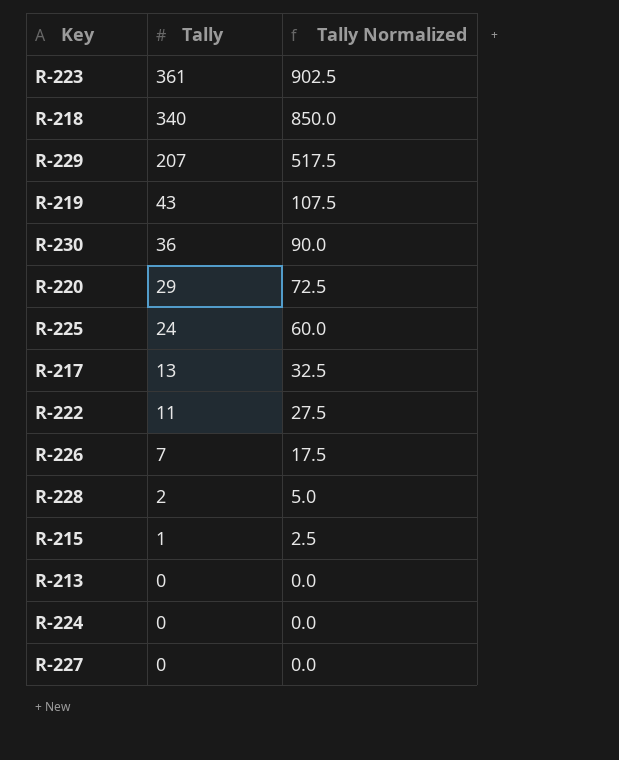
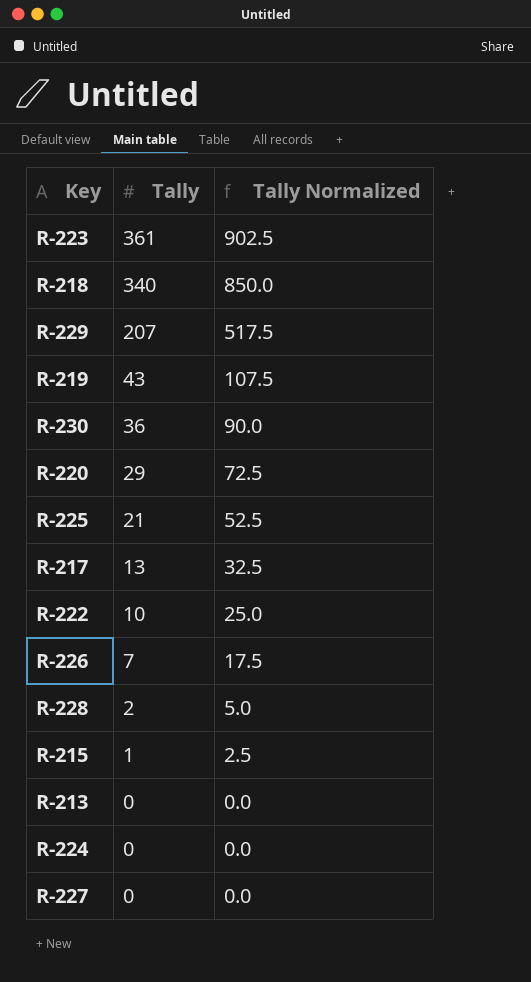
R-225 | Tally: 24 -> 21
R-225 | Tally Normalized: 60.0 -> 52.5
R-222 | Tally: 11 -> 10
R-222 | Tally Normalized: 27.5 -> 25.0

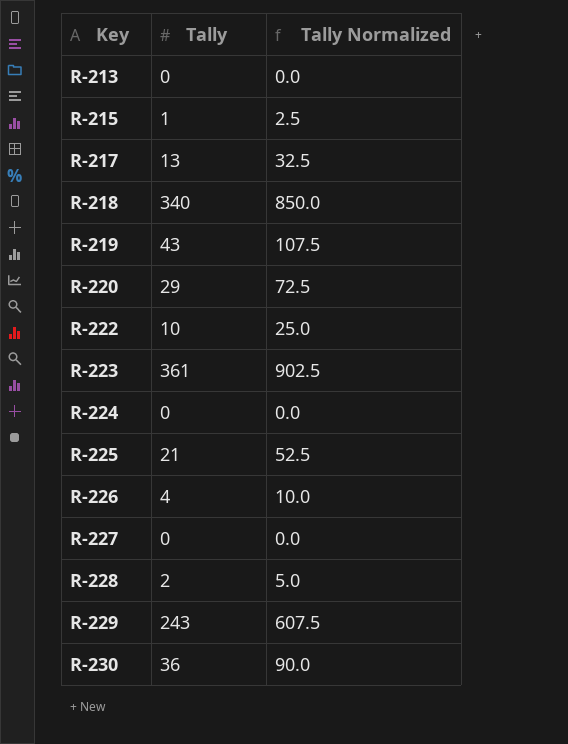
row order: Tally descending -> Key ascending
R-226 | Tally: 7 -> 4
R-226 | Tally Normalized: 17.5 -> 10.0
R-229 | Tally: 207 -> 243
R-229 | Tally Normalized: 517.5 -> 607.5

